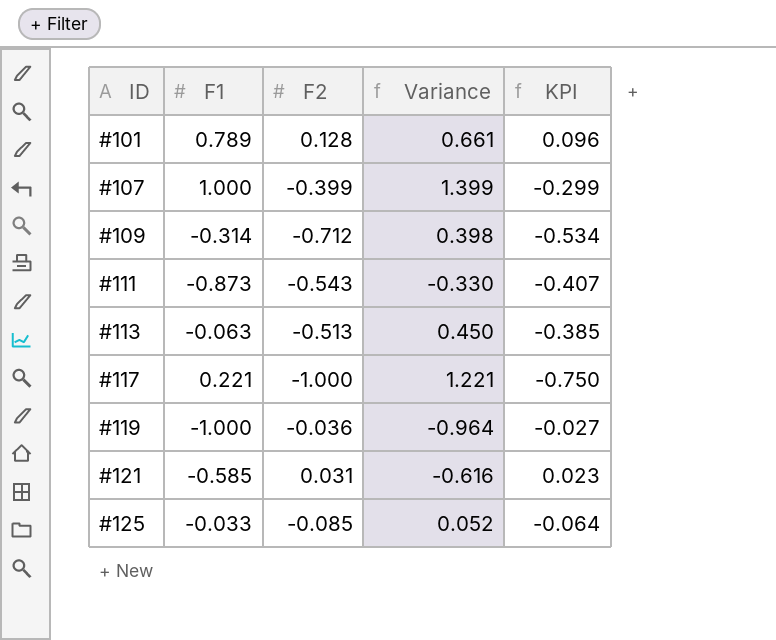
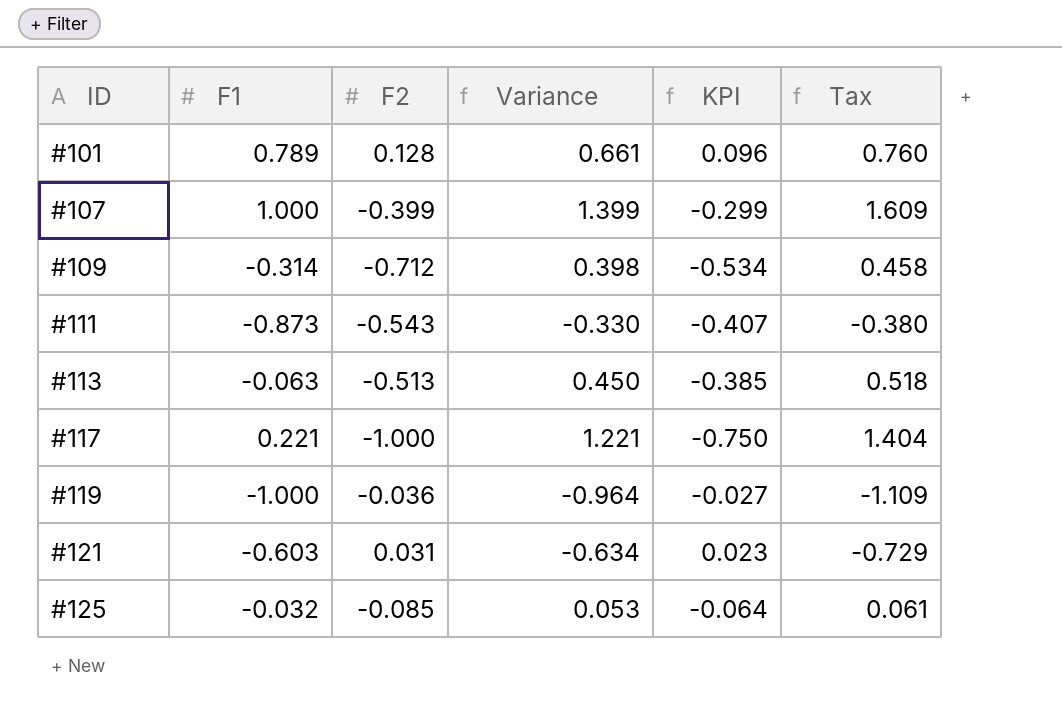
column Tax | formula: none -> [Variance] * 1.15
#121 | F1: -0.585 -> -0.603
#121 | Variance: -0.616 -> -0.634
#125 | F1: -0.033 -> -0.032
#125 | Variance: 0.052 -> 0.053

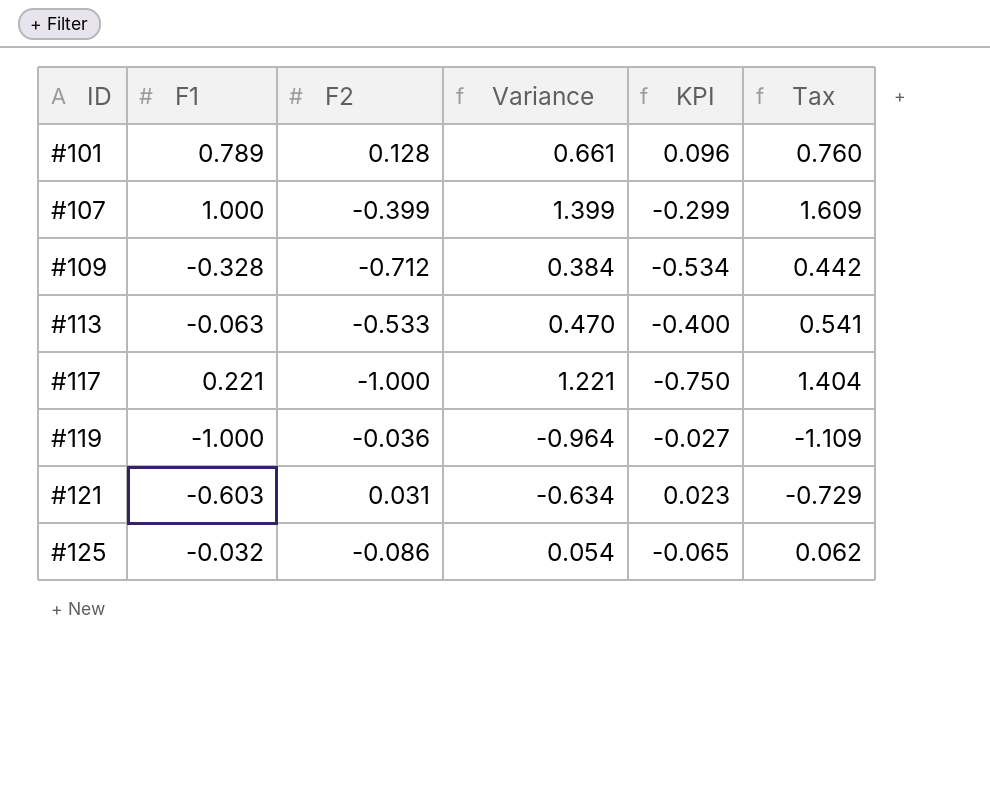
row #111: -0.873 | -0.543 | -0.330 | -0.407 | -0.380 -> none
#109 | F1: -0.314 -> -0.328
#109 | Variance: 0.398 -> 0.384
#109 | Tax: 0.458 -> 0.442
#113 | F2: -0.513 -> -0.533
#113 | Variance: 0.450 -> 0.470
#113 | KPI: -0.385 -> -0.400
#113 | Tax: 0.518 -> 0.541
#125 | F2: -0.085 -> -0.086
#125 | Variance: 0.053 -> 0.054
#125 | KPI: -0.064 -> -0.065
#125 | Tax: 0.061 -> 0.062

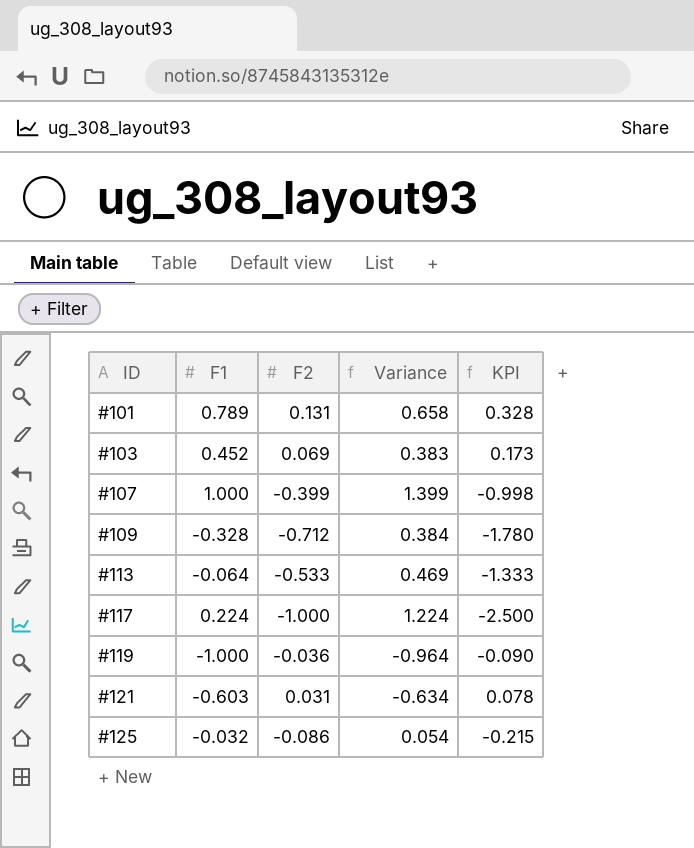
column Tax | formula: [Variance] * 1.15 -> none
column KPI | formula: [F2] * 0.75 -> [F2] * 2.5
#101 | F2: 0.128 -> 0.131
#101 | Variance: 0.661 -> 0.658
row #103: none -> 0.452 | 0.069 | 0.383 | 0.173
#113 | F1: -0.063 -> -0.064
#113 | Variance: 0.470 -> 0.469
#117 | F1: 0.221 -> 0.224
#117 | Variance: 1.221 -> 1.224

